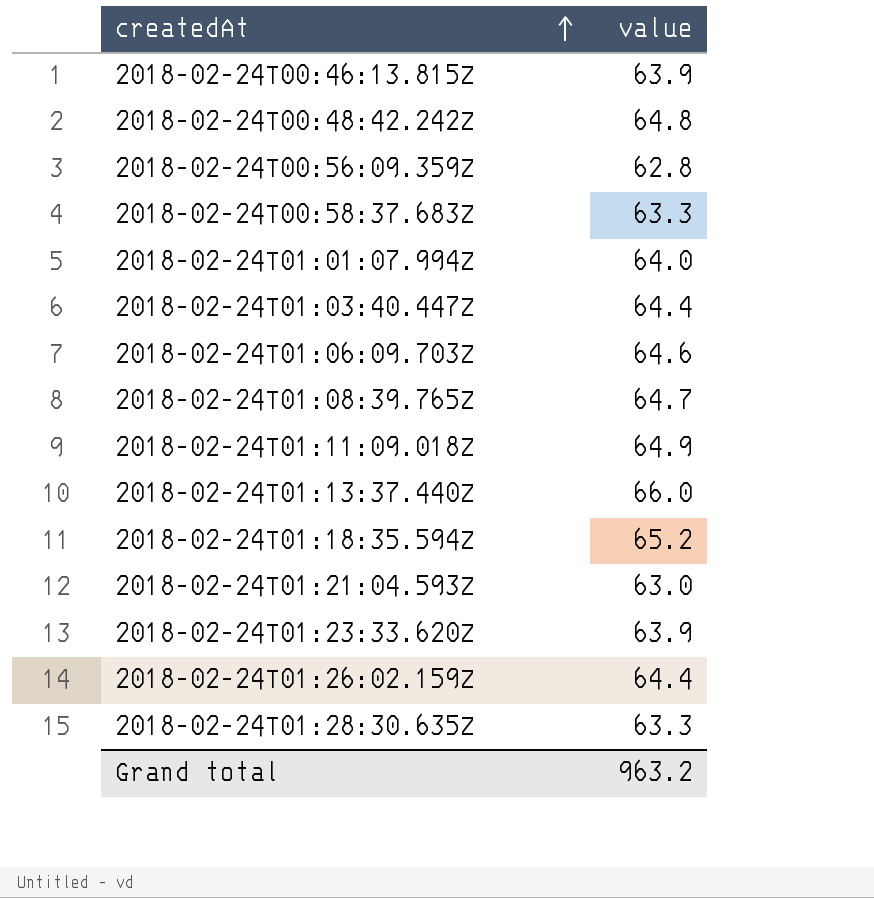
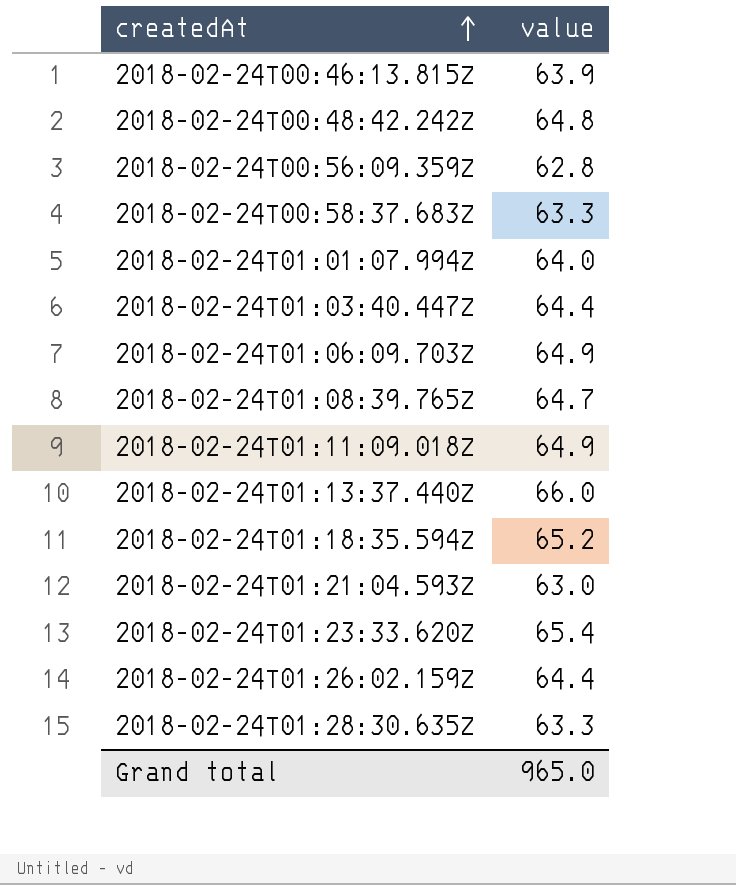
2018-02-24T01:06:09.703Z | value: 64.6 -> 64.9
2018-02-24T01:23:33.620Z | value: 63.9 -> 65.4
Grand total | value: 963.2 -> 965.0

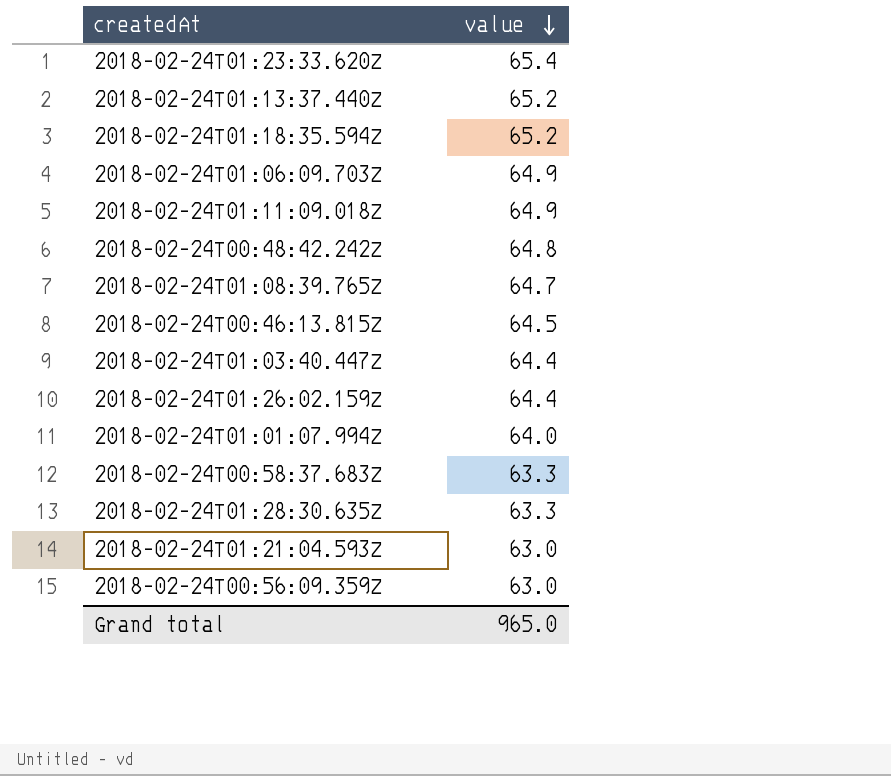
row order: createdAt ascending -> value descending
2018-02-24T01:13:37.440Z | value: 66.0 -> 65.2
2018-02-24T00:46:13.815Z | value: 63.9 -> 64.5
2018-02-24T00:56:09.359Z | value: 62.8 -> 63.0

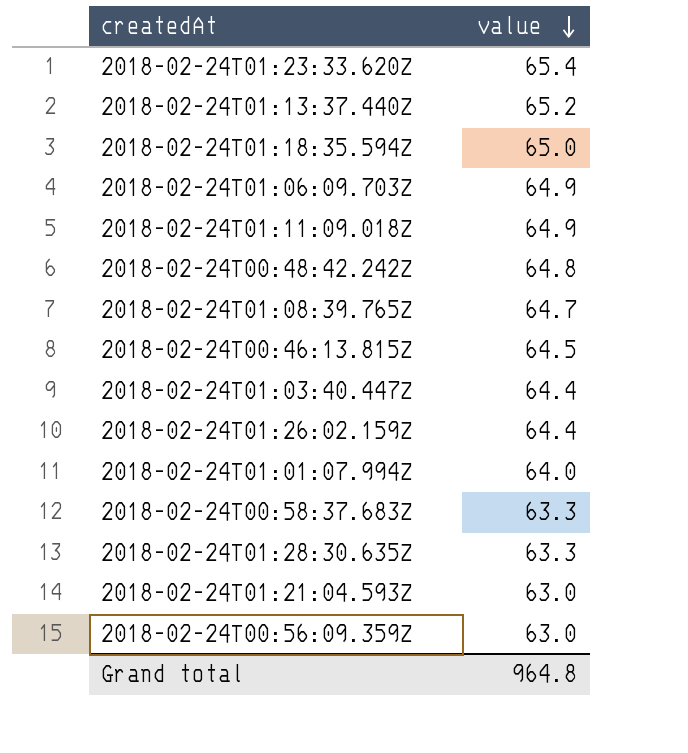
2018-02-24T01:18:35.594Z | value: 65.2 -> 65.0
Grand total | value: 965.0 -> 964.8

